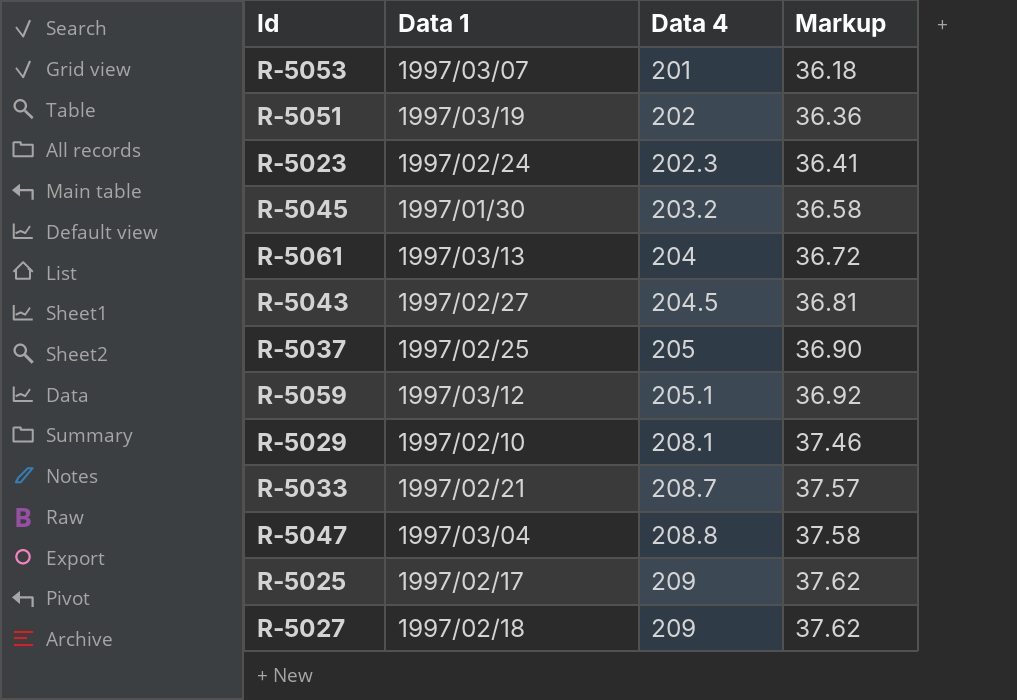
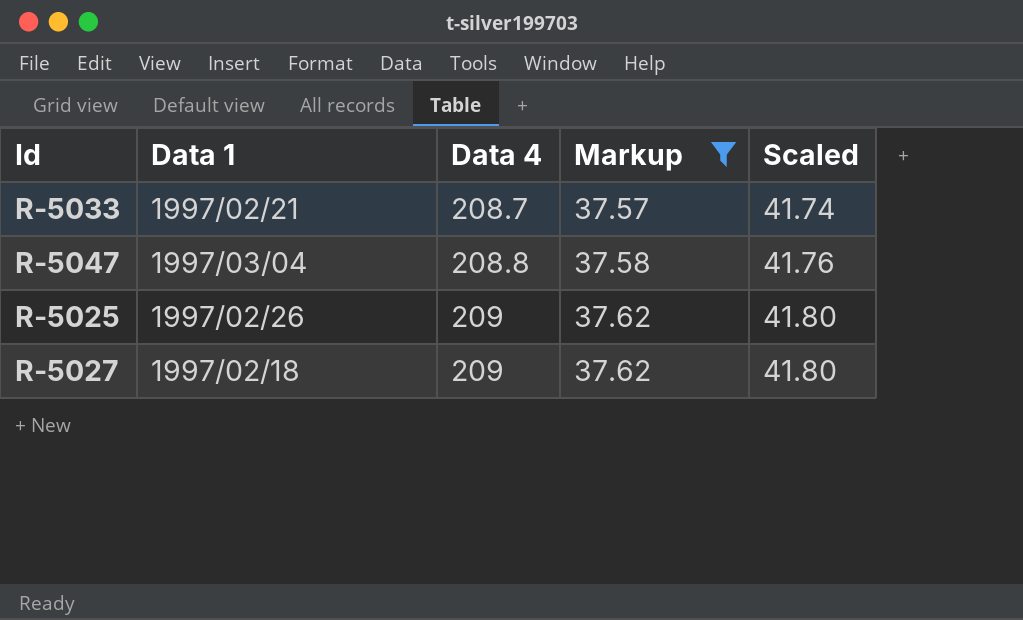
filter: none -> Markup >= 37.57
column Scaled | formula: none -> [Data 4] * 0.2
R-5025 | Data 1: 1997/02/17 -> 1997/02/26

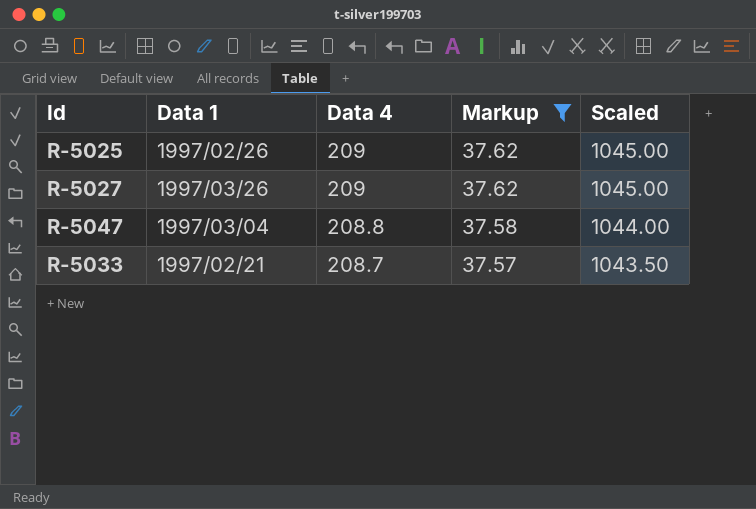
row order: Data 4 ascending -> Data 4 descending
column Scaled | formula: [Data 4] * 0.2 -> [Data 4] * 5
R-5027 | Data 1: 1997/02/18 -> 1997/03/26

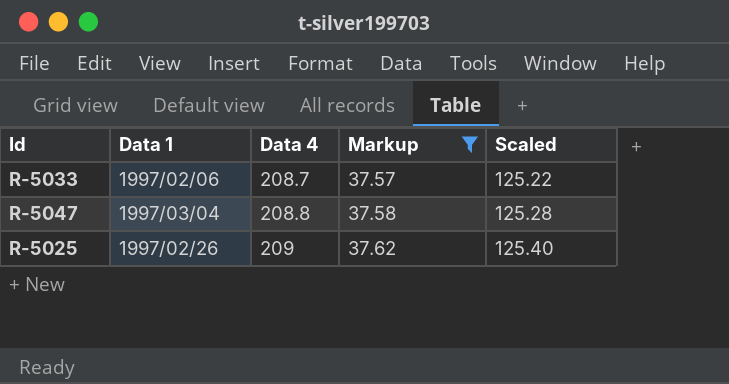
row order: Data 4 descending -> Data 4 ascending
column Scaled | formula: [Data 4] * 5 -> [Data 4] * 0.6
row R-5027: 1997/03/26 | 209 | 37.62 | 1045.00 -> none
R-5033 | Data 1: 1997/02/21 -> 1997/02/06

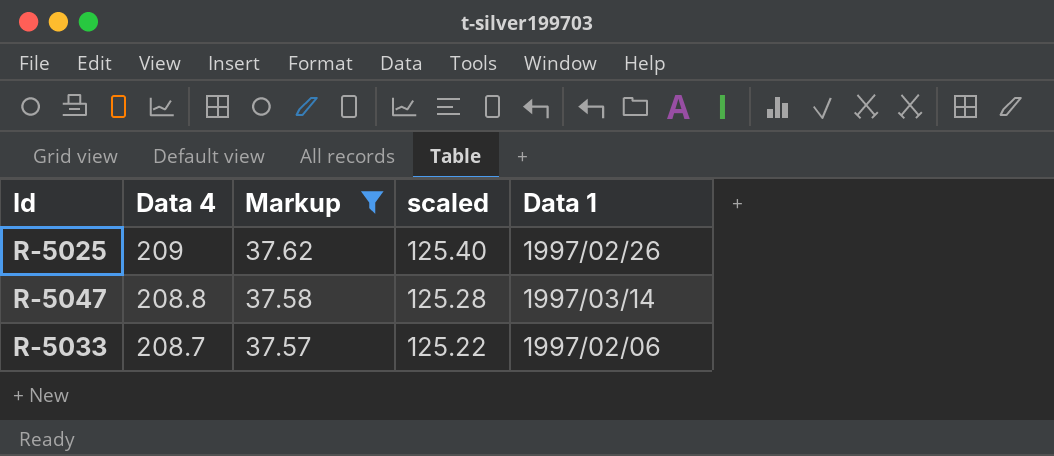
row order: Data 4 ascending -> Data 4 descending
column name: Scaled -> scaled
column Data 1 | position: 2 -> 5
R-5047 | Data 1: 1997/03/04 -> 1997/03/14

